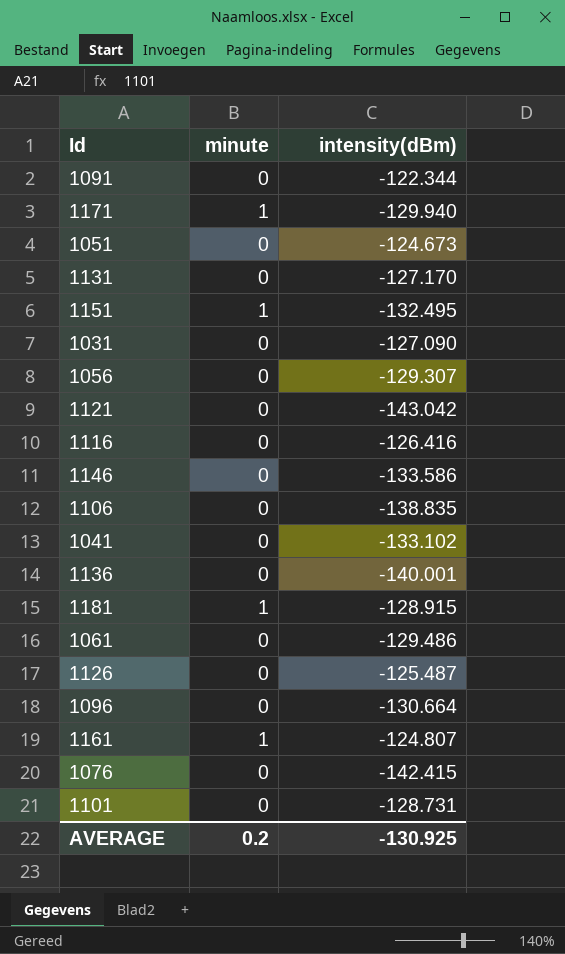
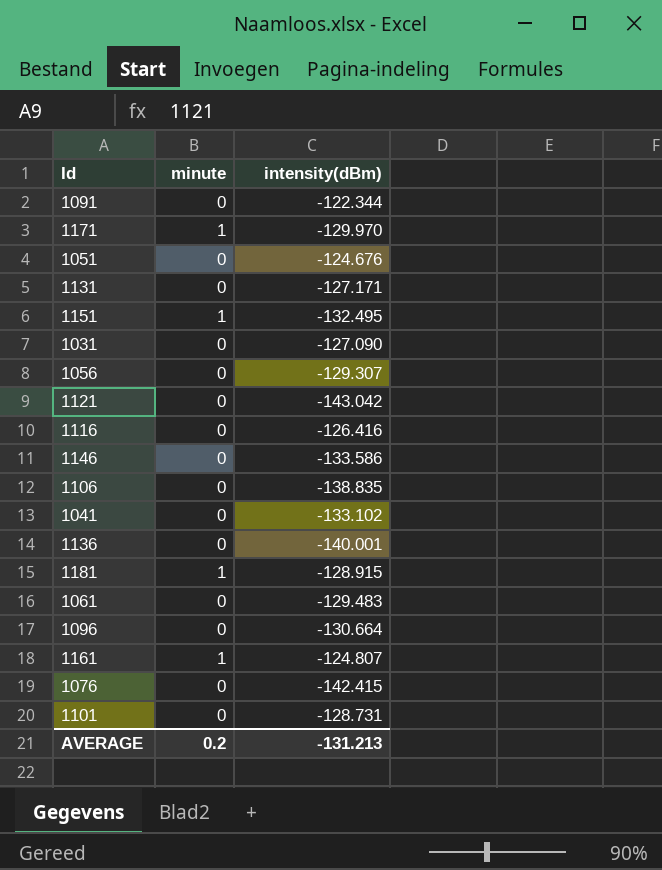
row 1126: 0 | -125.487 -> none
1171 | intensity(dBm): -129.940 -> -129.970
1051 | intensity(dBm): -124.673 -> -124.676
1131 | intensity(dBm): -127.170 -> -127.171
1061 | intensity(dBm): -129.486 -> -129.483
AVERAGE | intensity(dBm): -130.925 -> -131.213

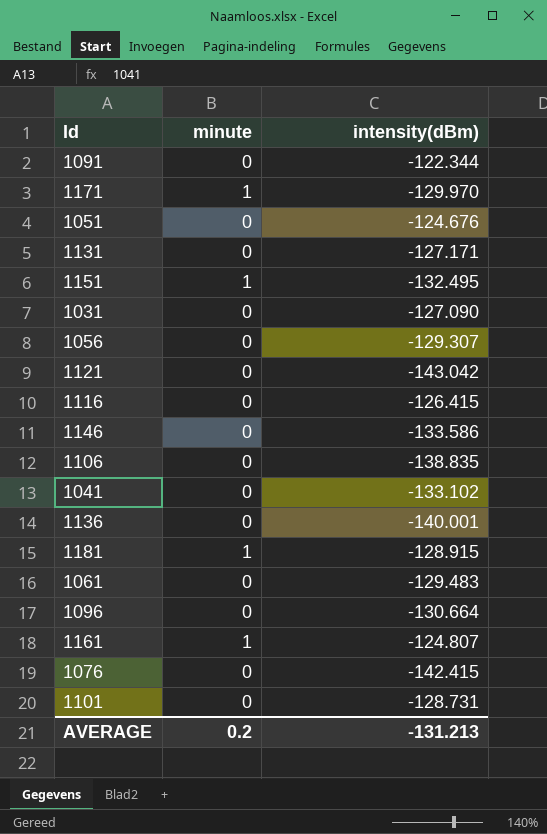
1116 | intensity(dBm): -126.416 -> -126.415

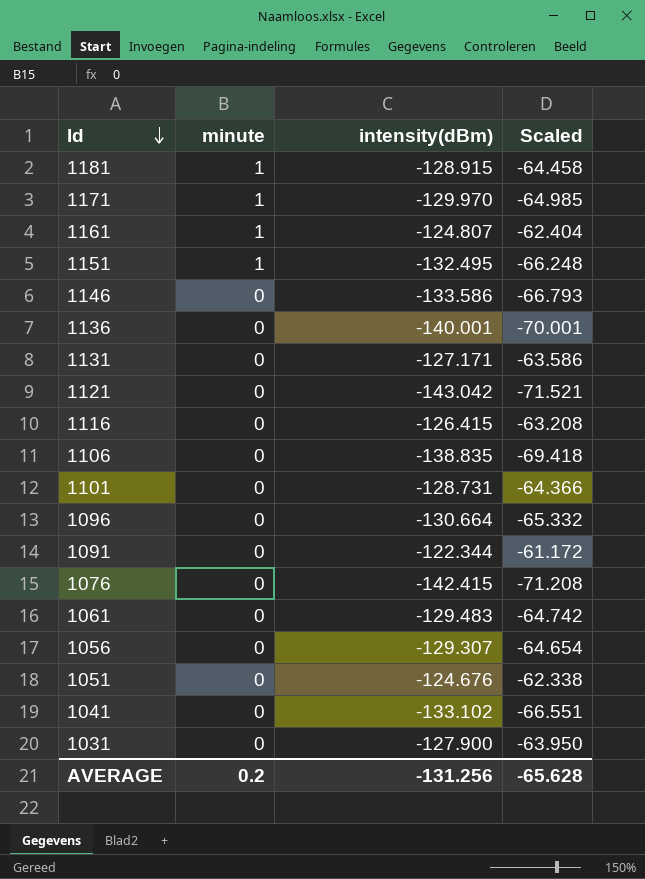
row order: none -> Id descending
column Scaled | formula: none -> [intensity(dBm)] * 0.5
1031 | intensity(dBm): -127.090 -> -127.900
AVERAGE | intensity(dBm): -131.213 -> -131.256

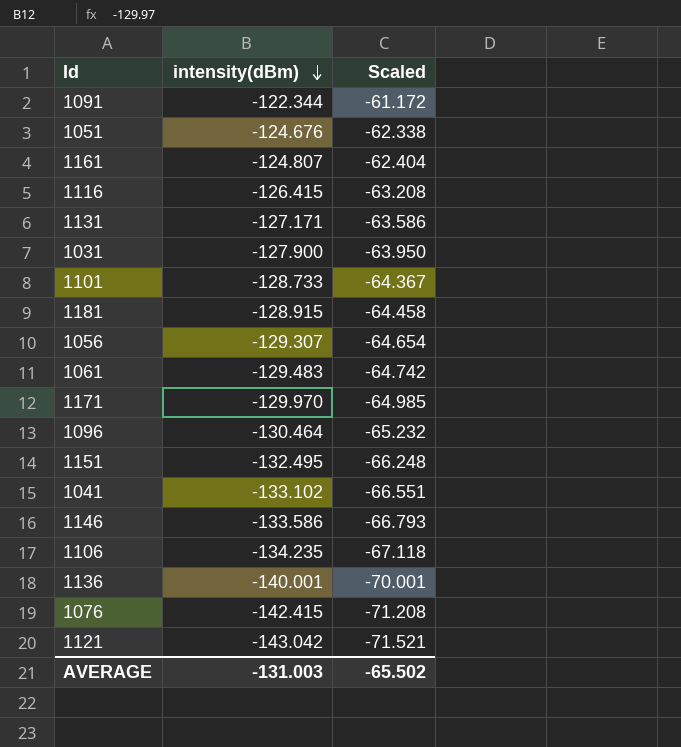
row order: Id descending -> intensity(dBm) descending
column minute | position: 2 -> none
1101 | intensity(dBm): -128.731 -> -128.733
1101 | Scaled: -64.366 -> -64.367
1096 | intensity(dBm): -130.664 -> -130.464
1096 | Scaled: -65.332 -> -65.232
1106 | intensity(dBm): -138.835 -> -134.235
1106 | Scaled: -69.418 -> -67.118
AVERAGE | intensity(dBm): -131.256 -> -131.003
AVERAGE | Scaled: -65.628 -> -65.502

